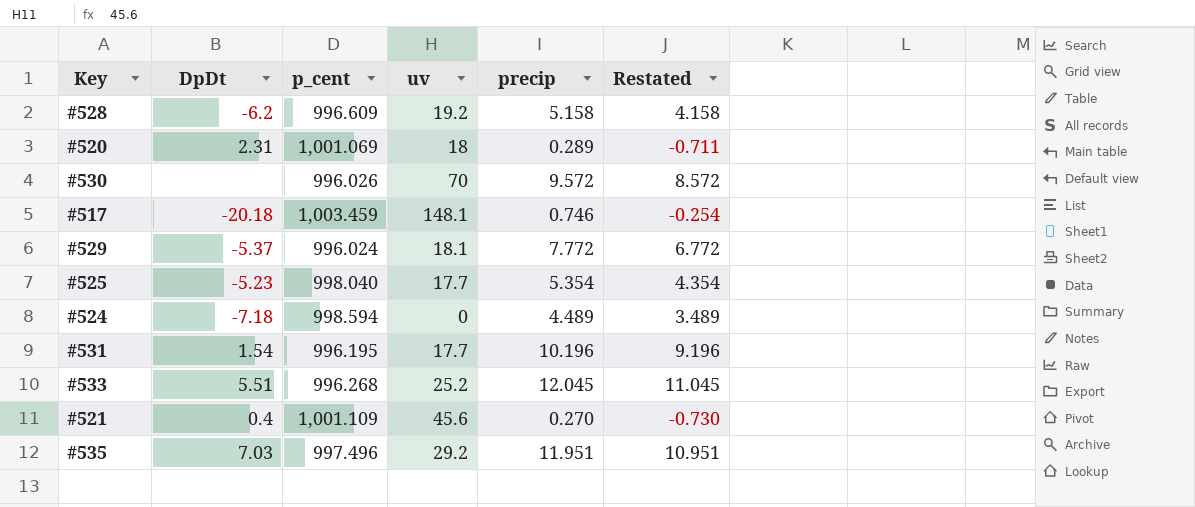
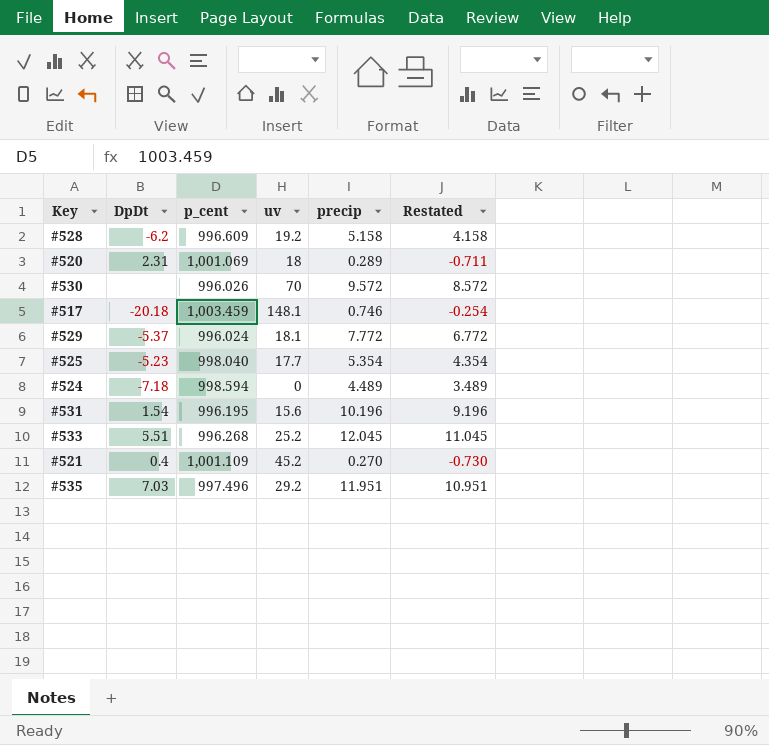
#531 | uv: 17.7 -> 15.6
#521 | uv: 45.6 -> 45.2

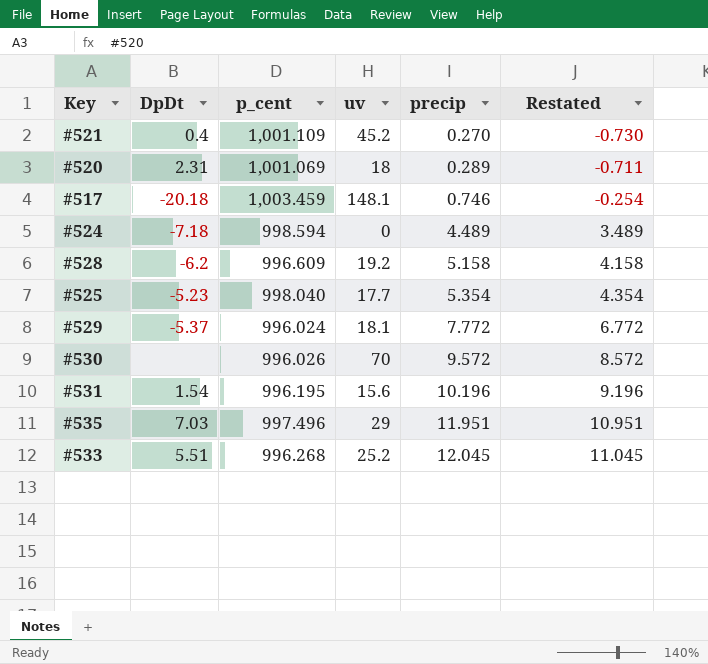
row order: none -> precip ascending
#535 | uv: 29.2 -> 29

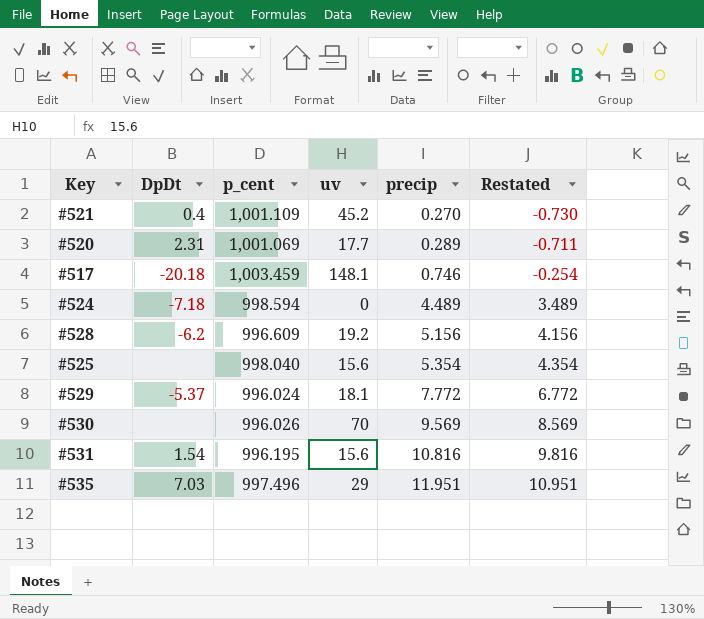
row #533: 5.51 | 996.268 | 25.2 | 12.045 | 11.045 -> none
#520 | uv: 18 -> 17.7
#528 | precip: 5.158 -> 5.156
#528 | Restated: 4.158 -> 4.156
#525 | DpDt: -5.23 -> none
#525 | uv: 17.7 -> 15.6
#530 | precip: 9.572 -> 9.569
#530 | Restated: 8.572 -> 8.569
#531 | precip: 10.196 -> 10.816
#531 | Restated: 9.196 -> 9.816

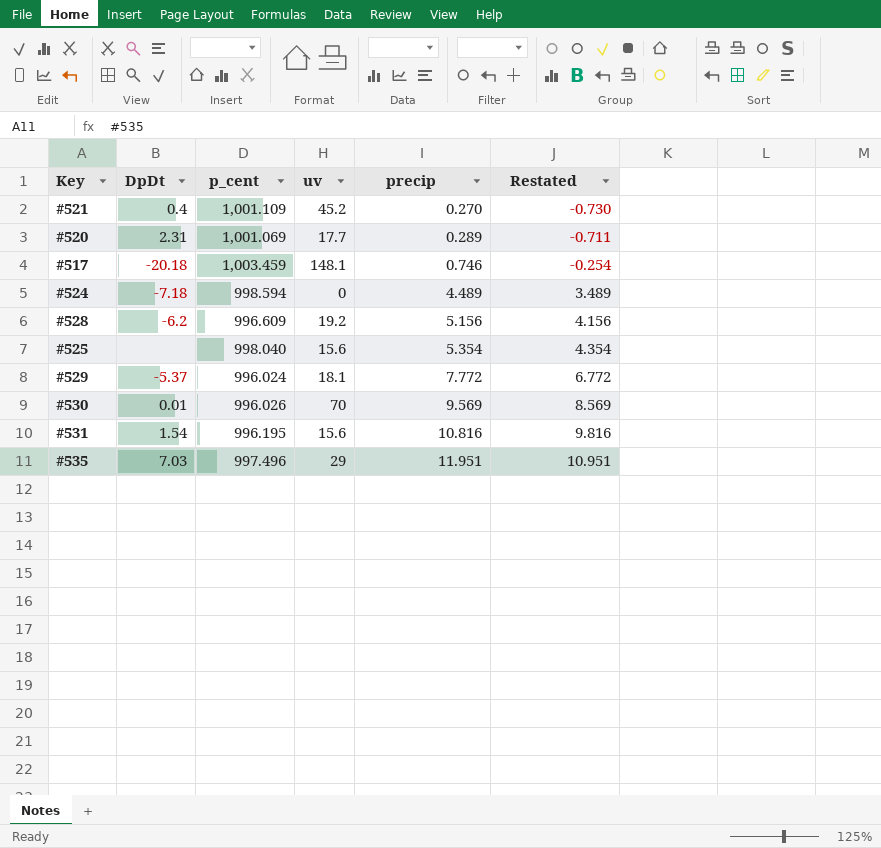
#530 | DpDt: none -> 0.01

